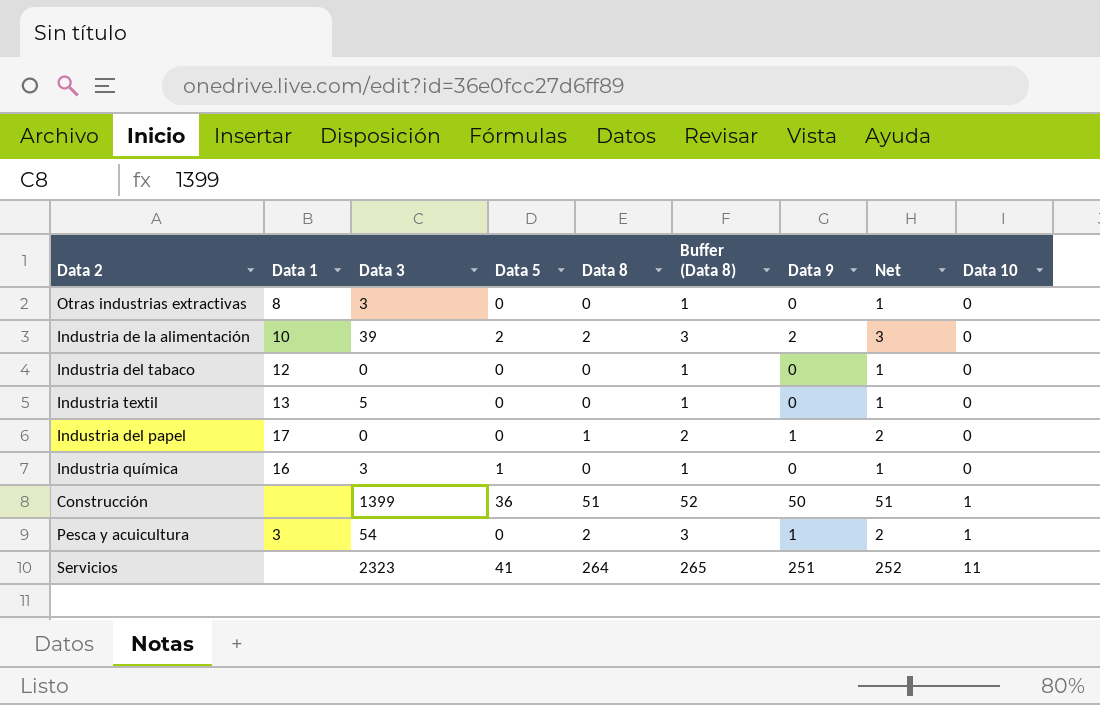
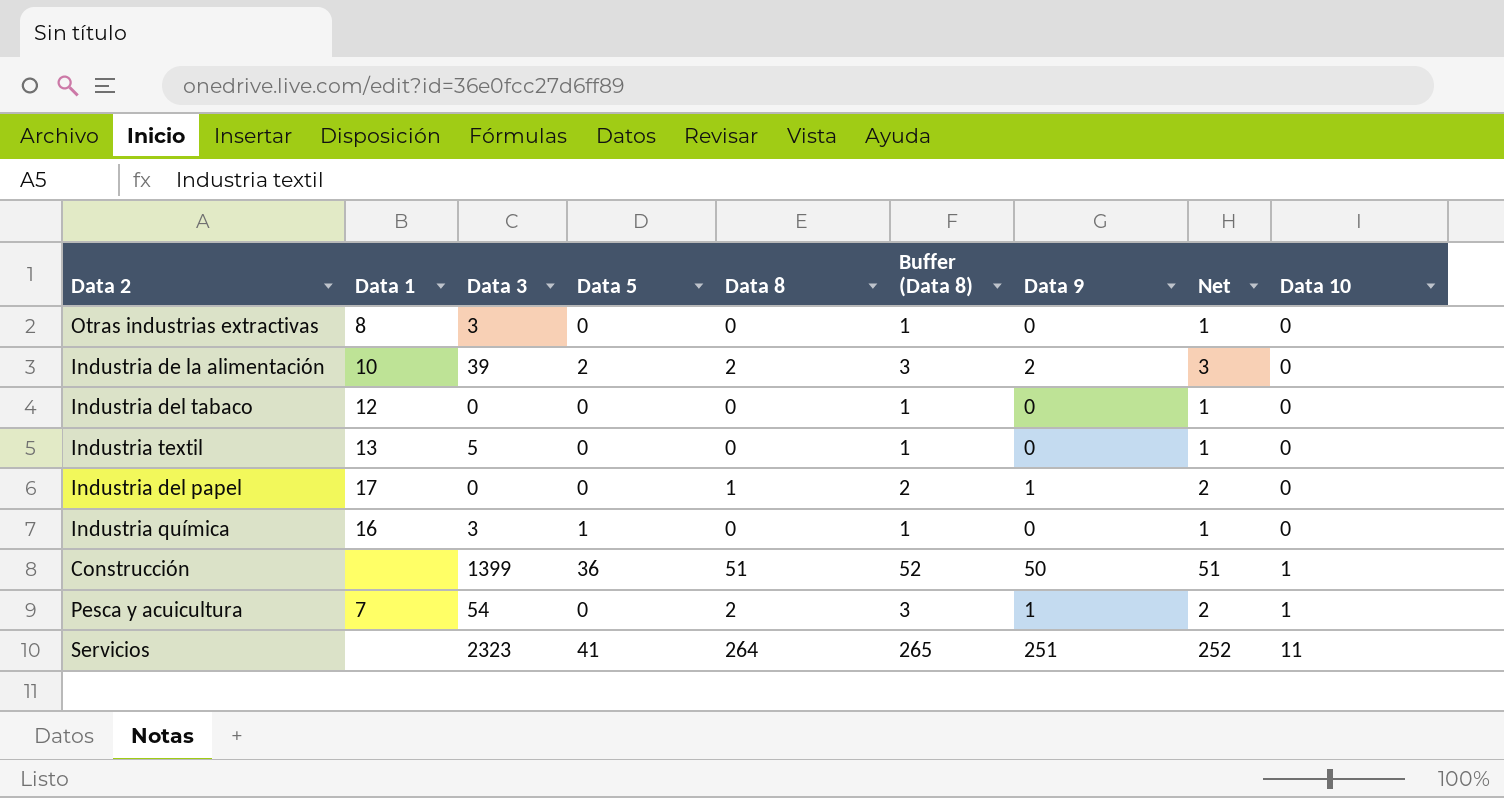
Pesca y acuicultura | Data 1: 3 -> 7

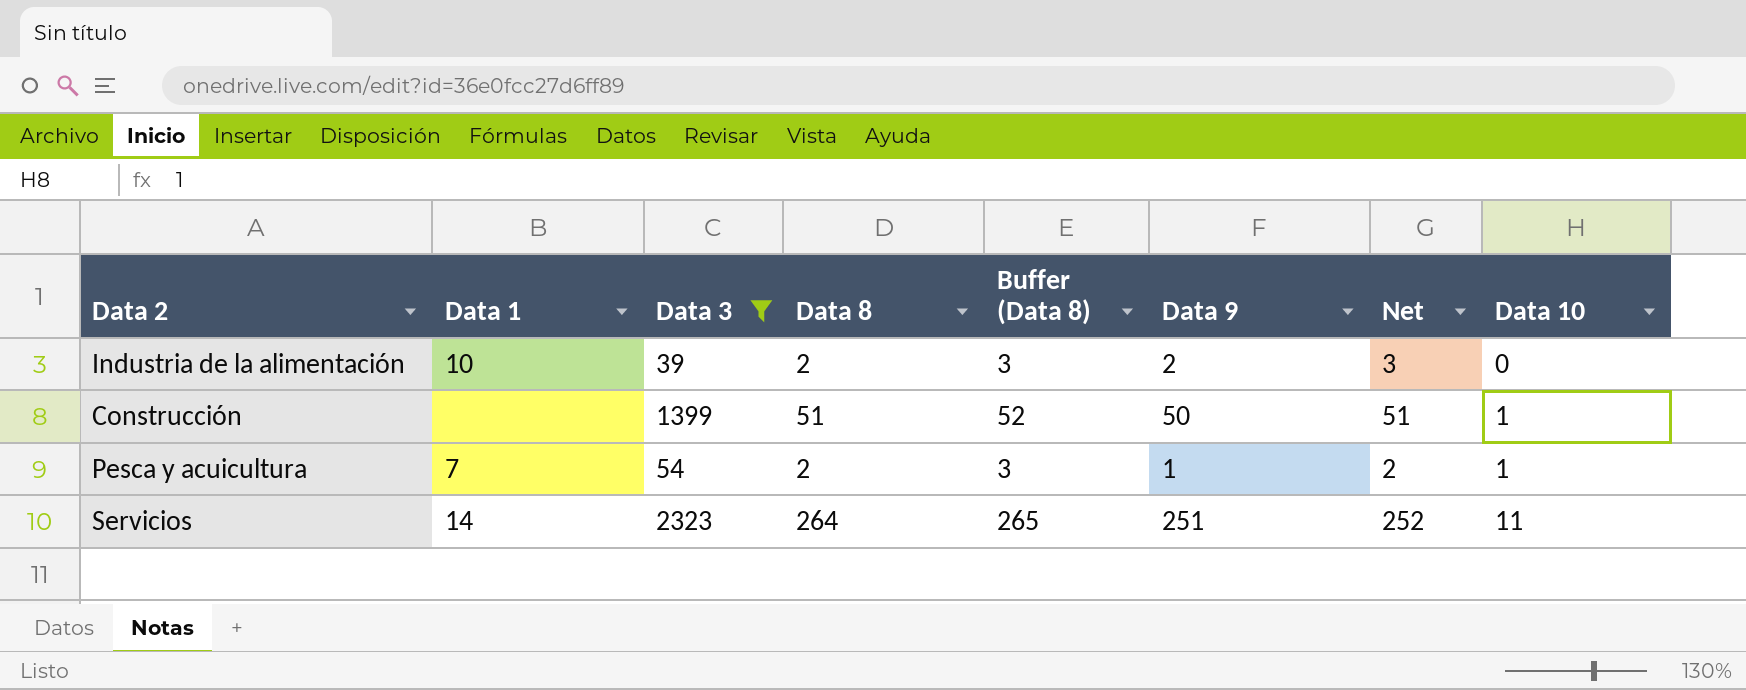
filter: none -> Data 3 >= 39
column Data 5 | position: 4 -> none
Servicios | Data 1: none -> 14

